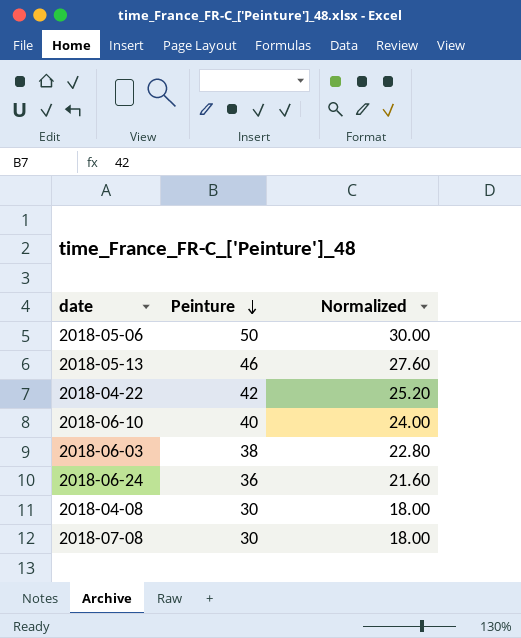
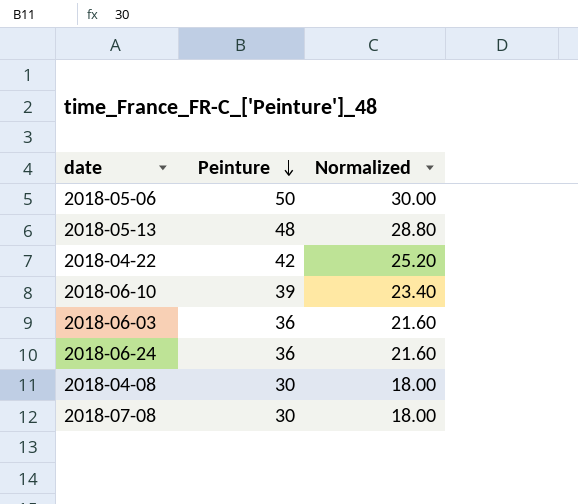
2018-05-13 | Peinture: 46 -> 48
2018-05-13 | Normalized: 27.60 -> 28.80
2018-06-10 | Peinture: 40 -> 39
2018-06-10 | Normalized: 24.00 -> 23.40
2018-06-03 | Peinture: 38 -> 36
2018-06-03 | Normalized: 22.80 -> 21.60

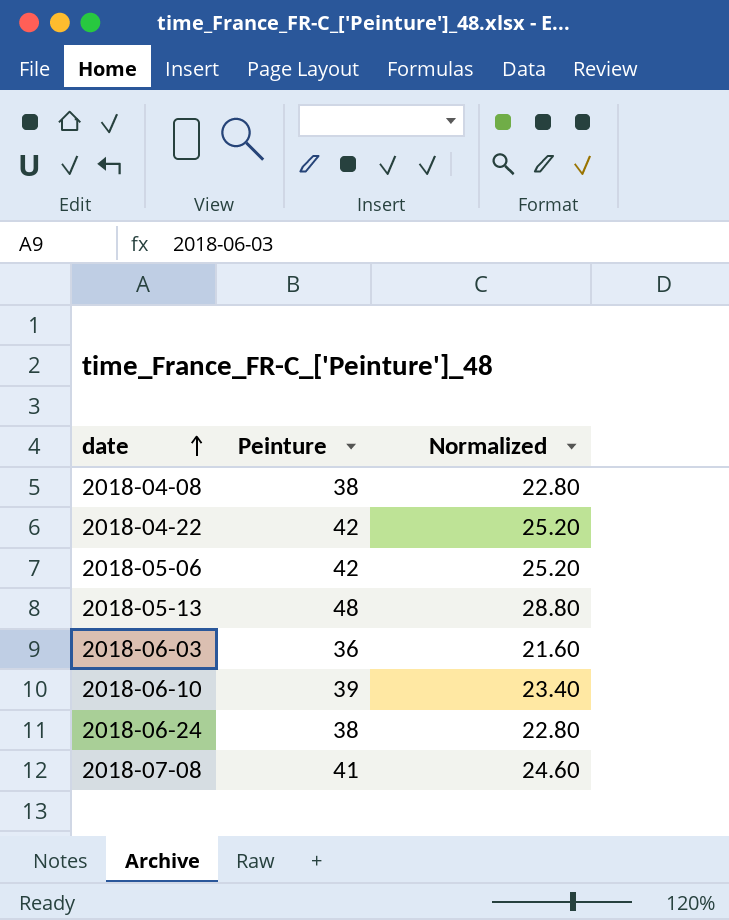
row order: Peinture descending -> date ascending
2018-04-08 | Peinture: 30 -> 38
2018-04-08 | Normalized: 18.00 -> 22.80
2018-05-06 | Peinture: 50 -> 42
2018-05-06 | Normalized: 30.00 -> 25.20
2018-06-24 | Peinture: 36 -> 38
2018-06-24 | Normalized: 21.60 -> 22.80
2018-07-08 | Peinture: 30 -> 41
2018-07-08 | Normalized: 18.00 -> 24.60

